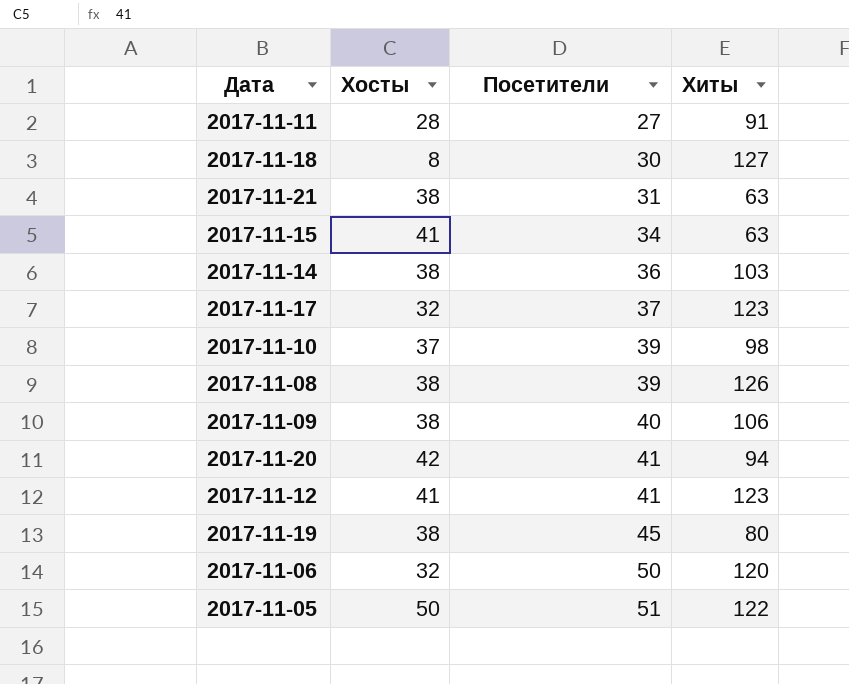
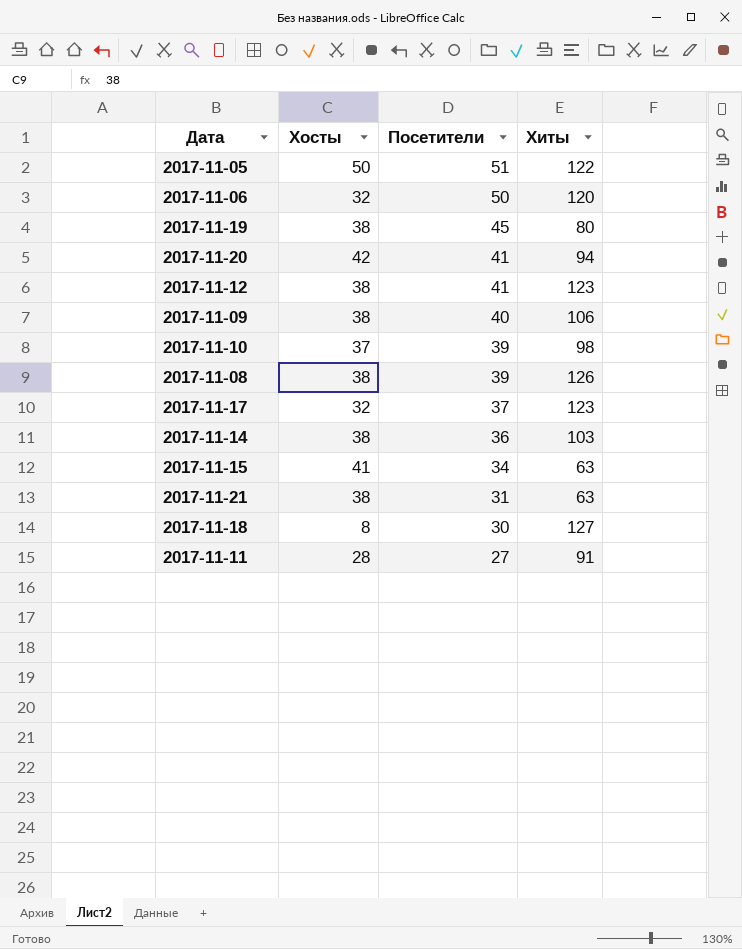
row order: Посетители ascending -> Посетители descending
2017-11-12 | Хосты: 41 -> 38

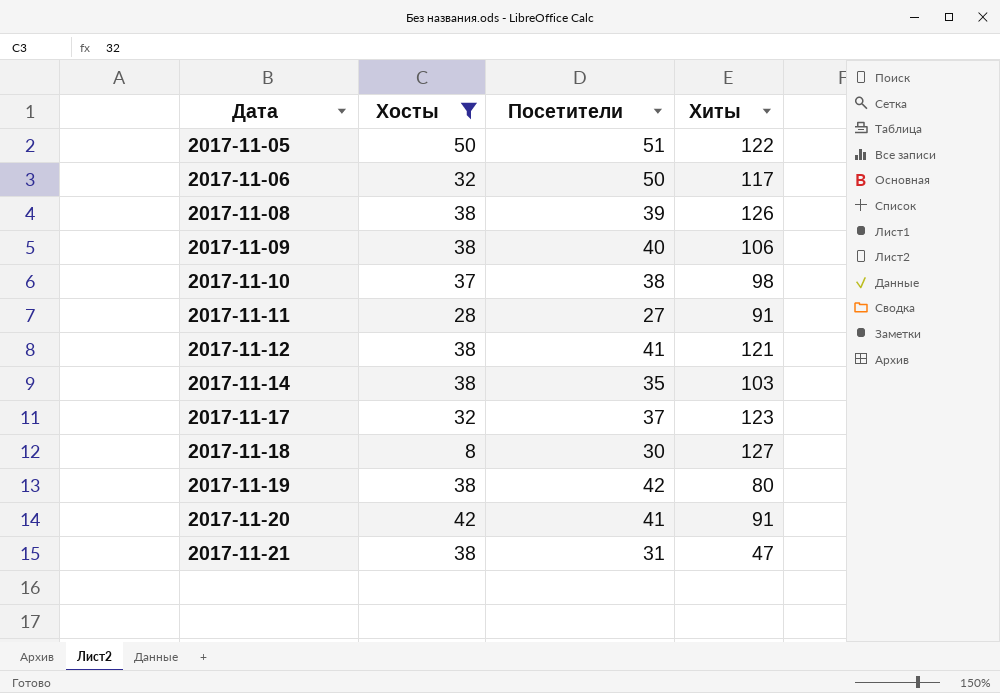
filter: none -> Хосты != 41
row order: Посетители descending -> Дата ascending
2017-11-06 | Хиты: 120 -> 117
2017-11-10 | Посетители: 39 -> 38
2017-11-12 | Хиты: 123 -> 121
2017-11-14 | Посетители: 36 -> 35
2017-11-19 | Посетители: 45 -> 42
2017-11-20 | Хиты: 94 -> 91
2017-11-21 | Хиты: 63 -> 47

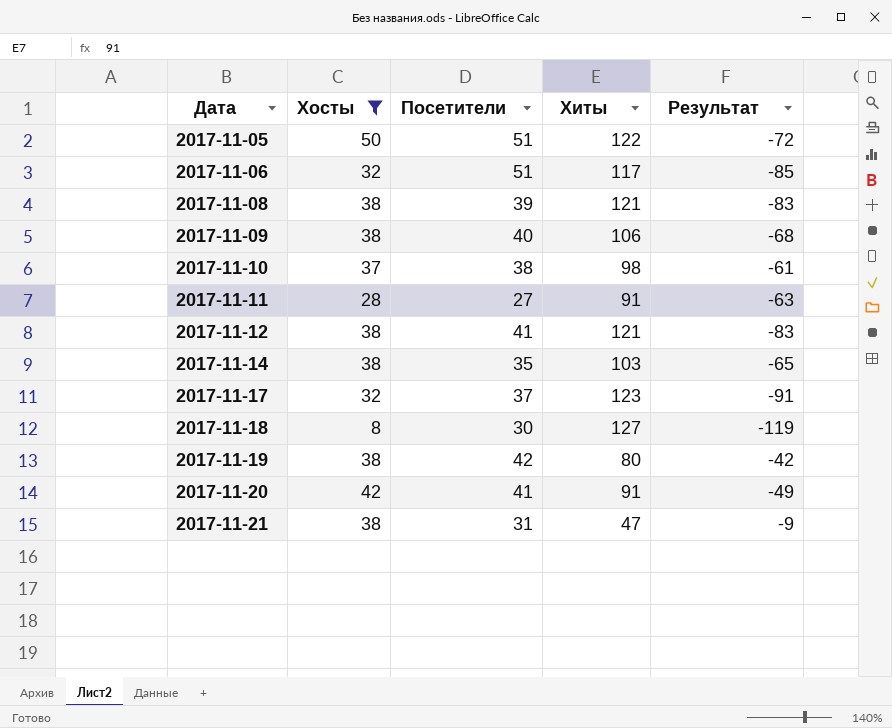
column Результат | formula: none -> [Хосты] - [Хиты]
2017-11-06 | Посетители: 50 -> 51
2017-11-08 | Хиты: 126 -> 121

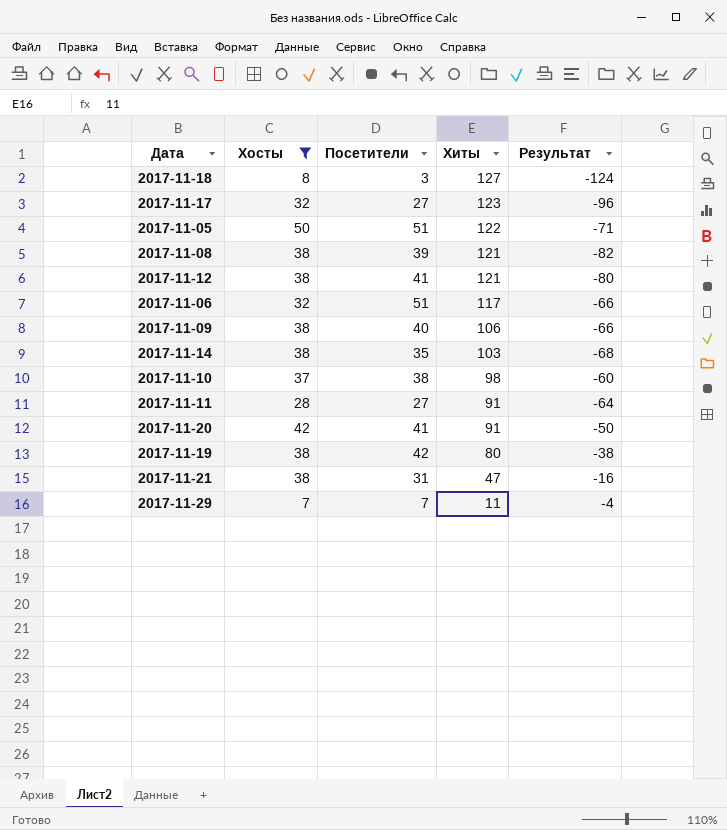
row order: Дата ascending -> Хиты descending
column Результат | formula: [Хосты] - [Хиты] -> [Посетители] - [Хиты]
2017-11-18 | Посетители: 30 -> 3
2017-11-17 | Посетители: 37 -> 27
row 2017-11-29: none -> 7 | 7 | 11 | -4

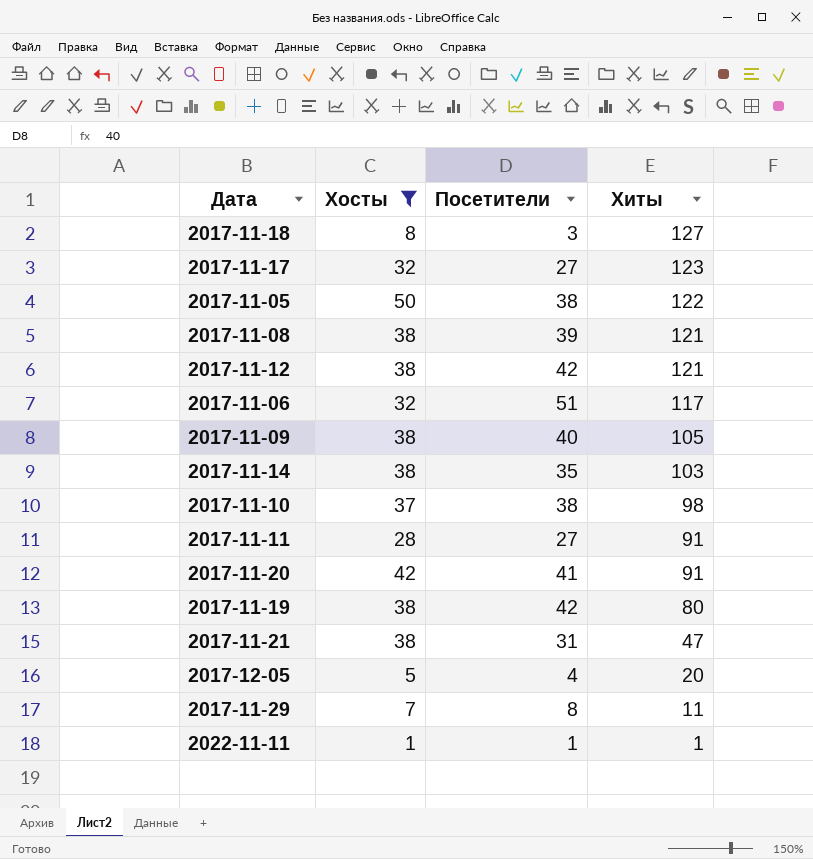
column Результат | formula: [Посетители] - [Хиты] -> none
2017-11-05 | Посетители: 51 -> 38
2017-11-12 | Посетители: 41 -> 42
2017-11-09 | Хиты: 106 -> 105
row 2017-12-05: none -> 5 | 4 | 20
2017-11-29 | Посетители: 7 -> 8
row 2022-11-11: none -> 1 | 1 | 1

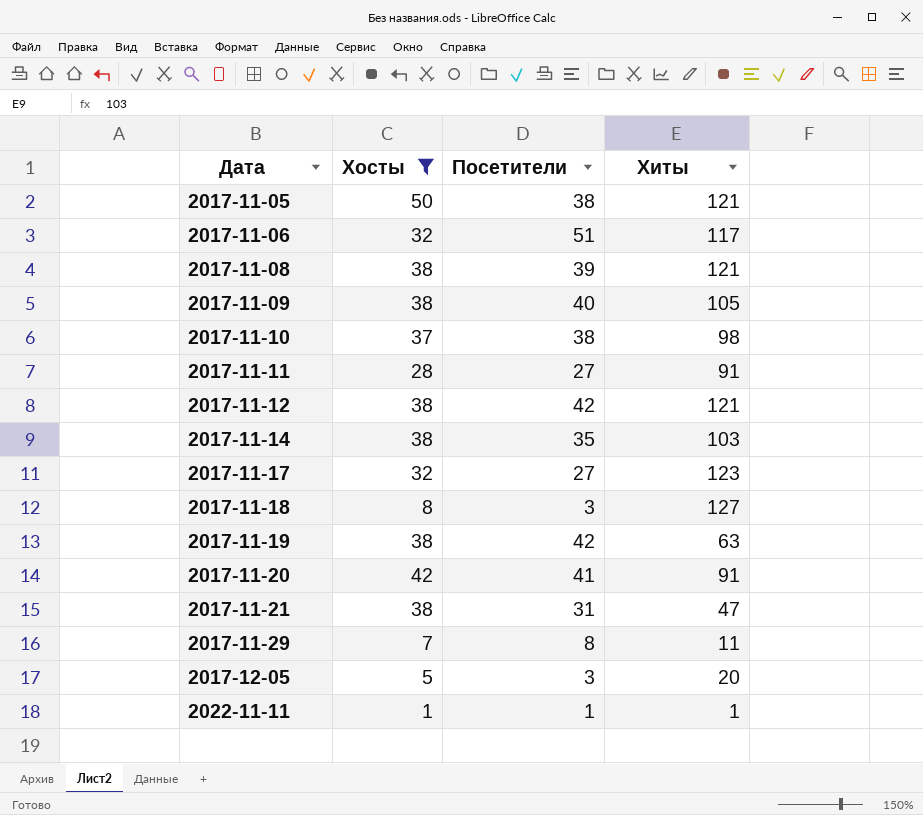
row order: Хиты descending -> Дата ascending
2017-11-05 | Хиты: 122 -> 121
2017-11-19 | Хиты: 80 -> 63
2017-12-05 | Посетители: 4 -> 3

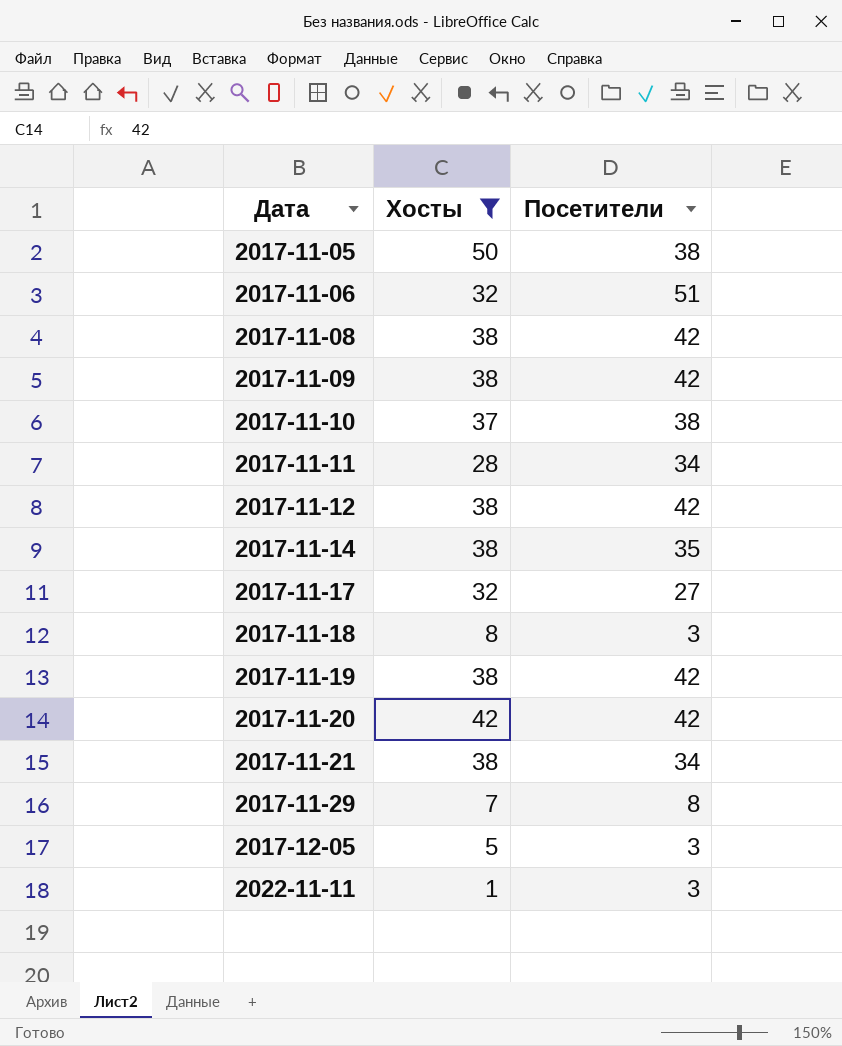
column Хиты | position: 4 -> none
2017-11-08 | Посетители: 39 -> 42
2017-11-09 | Посетители: 40 -> 42
2017-11-11 | Посетители: 27 -> 34
2017-11-20 | Посетители: 41 -> 42
2017-11-21 | Посетители: 31 -> 34
2022-11-11 | Посетители: 1 -> 3

